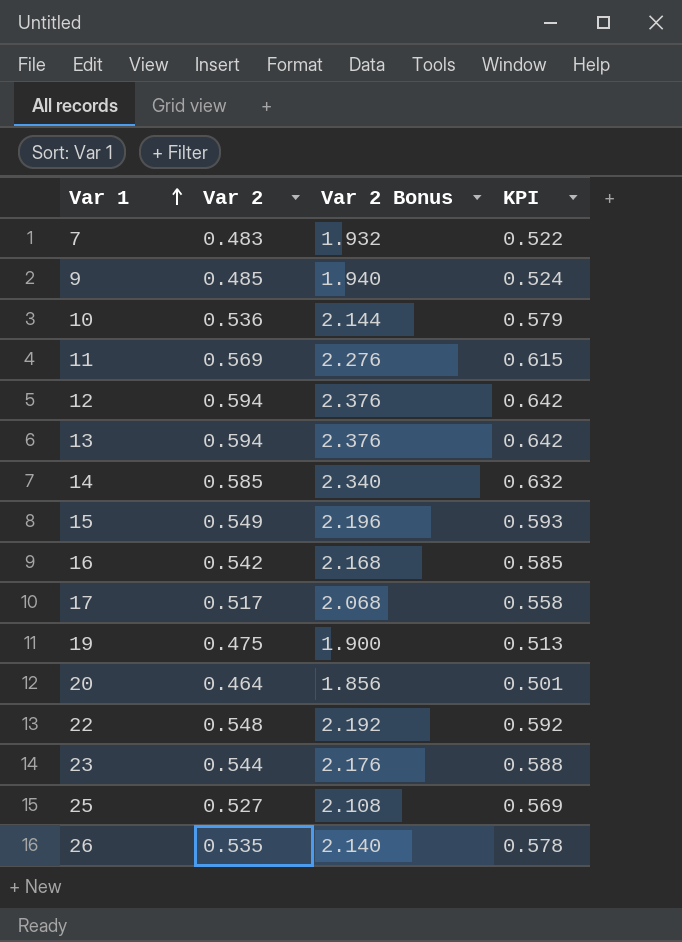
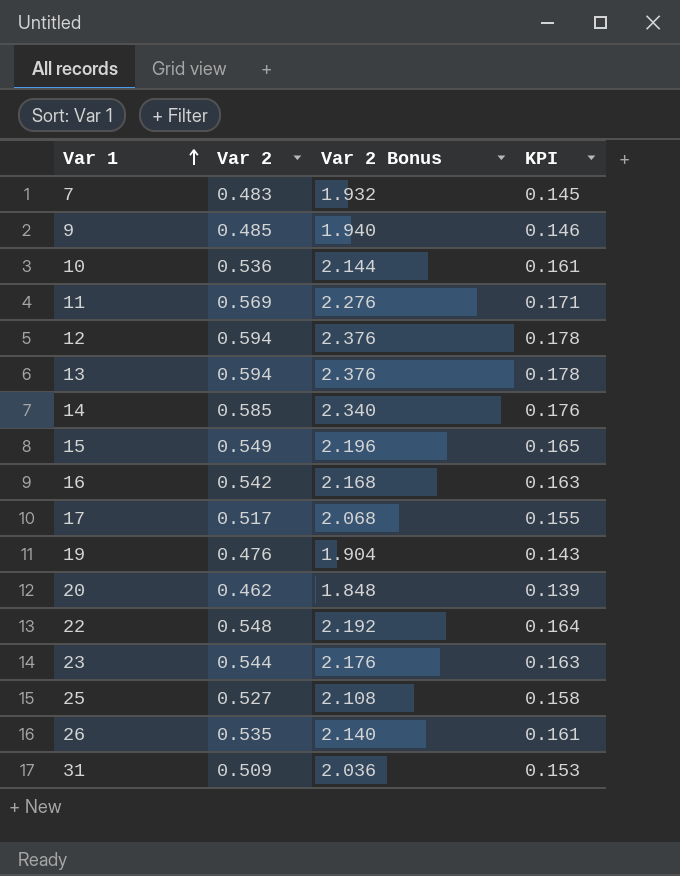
column KPI | formula: [Var 2] * 1.08 -> [Var 2] * 0.3
19 | Var 2: 0.475 -> 0.476
19 | Var 2 Bonus: 1.900 -> 1.904
20 | Var 2: 0.464 -> 0.462
20 | Var 2 Bonus: 1.856 -> 1.848
row 31: none -> 0.509 | 2.036 | 0.153

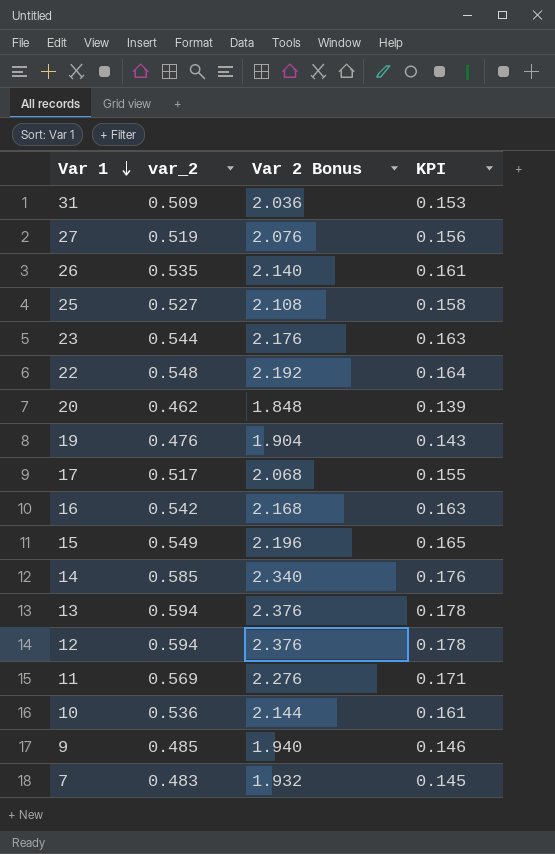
row order: Var 1 ascending -> Var 1 descending
column name: Var 2 -> var_2
row 27: none -> 0.519 | 2.076 | 0.156

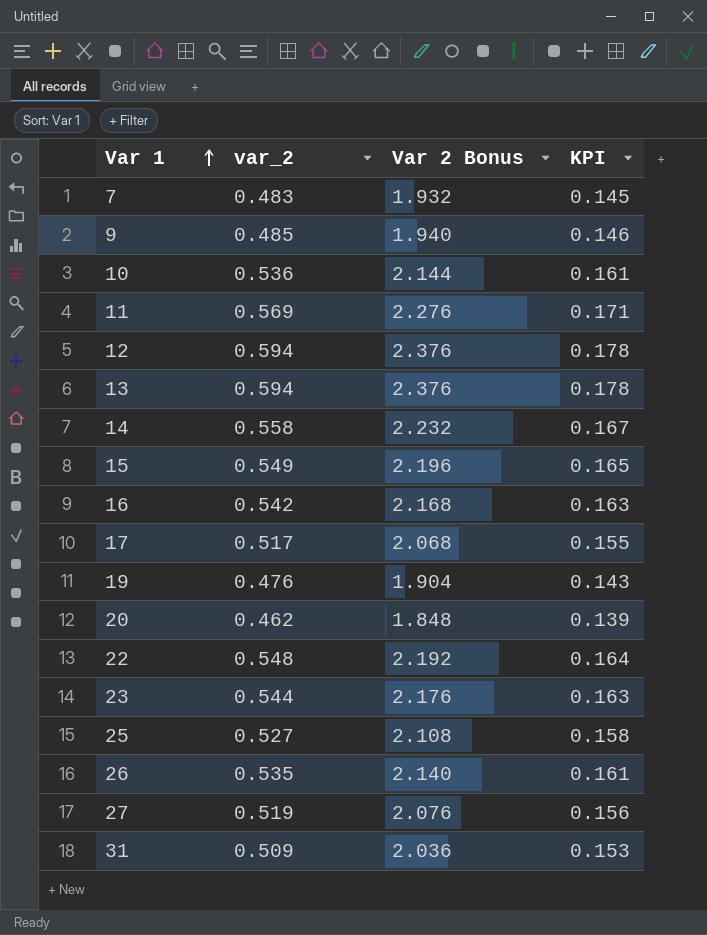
row order: Var 1 descending -> Var 1 ascending
14 | var_2: 0.585 -> 0.558
14 | Var 2 Bonus: 2.340 -> 2.232
14 | KPI: 0.176 -> 0.167

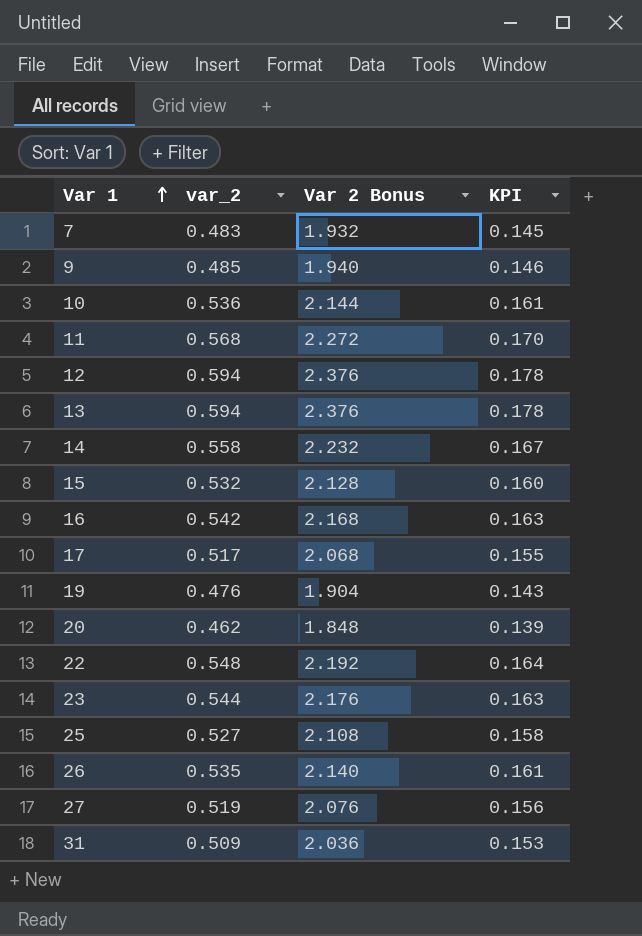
11 | var_2: 0.569 -> 0.568
11 | Var 2 Bonus: 2.276 -> 2.272
11 | KPI: 0.171 -> 0.170
15 | var_2: 0.549 -> 0.532
15 | Var 2 Bonus: 2.196 -> 2.128
15 | KPI: 0.165 -> 0.160

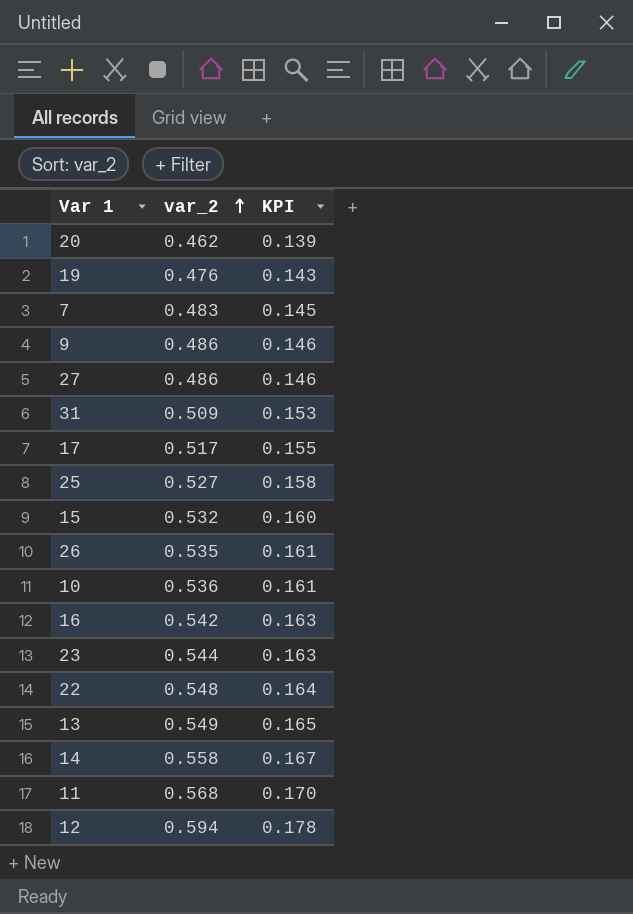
row order: Var 1 ascending -> var_2 ascending
column Var 2 Bonus | formula: [var_2] * 4 -> none
9 | var_2: 0.485 -> 0.486
27 | var_2: 0.519 -> 0.486
27 | KPI: 0.156 -> 0.146
13 | var_2: 0.594 -> 0.549
13 | KPI: 0.178 -> 0.165

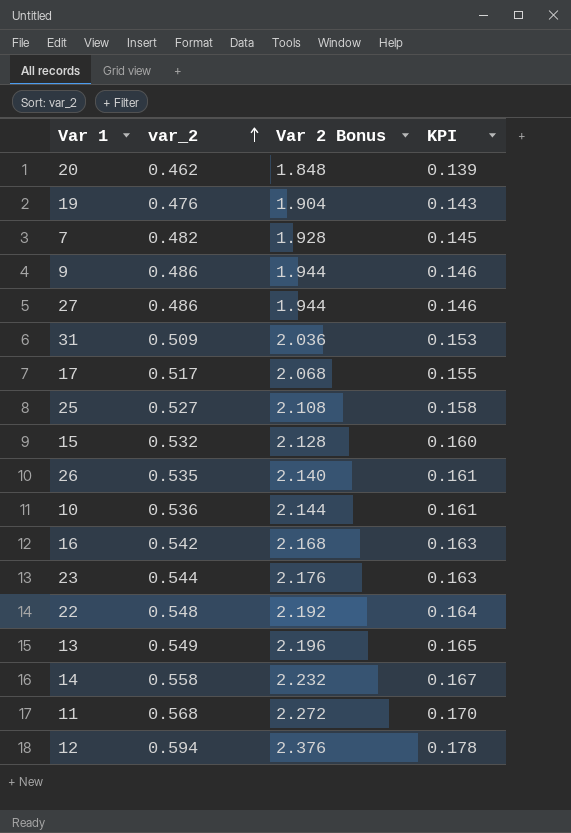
column Var 2 Bonus | formula: none -> [var_2] * 4
7 | var_2: 0.483 -> 0.482

